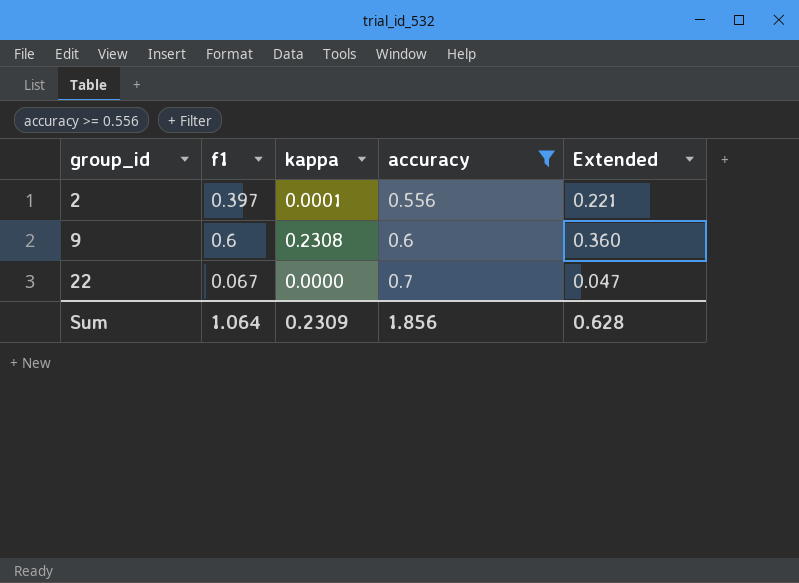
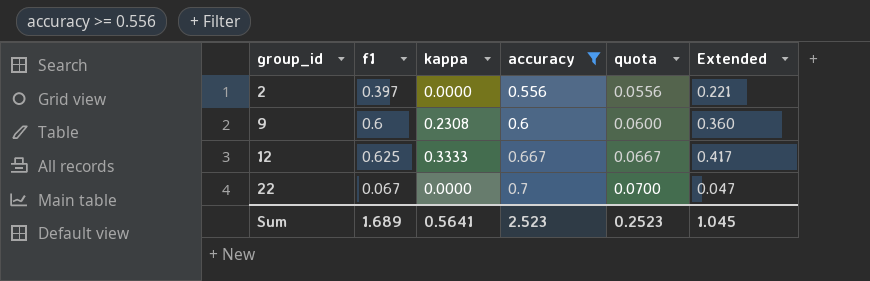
column quota | formula: none -> [accuracy] * 0.1
2 | kappa: 0.0001 -> 0.0000
row 12: none -> 0.625 | 0.3333 | 0.667 | 0.0667 | 0.417
Sum | f1: 1.064 -> 1.689
Sum | kappa: 0.2309 -> 0.5641
Sum | accuracy: 1.856 -> 2.523
Sum | Extended: 0.628 -> 1.045

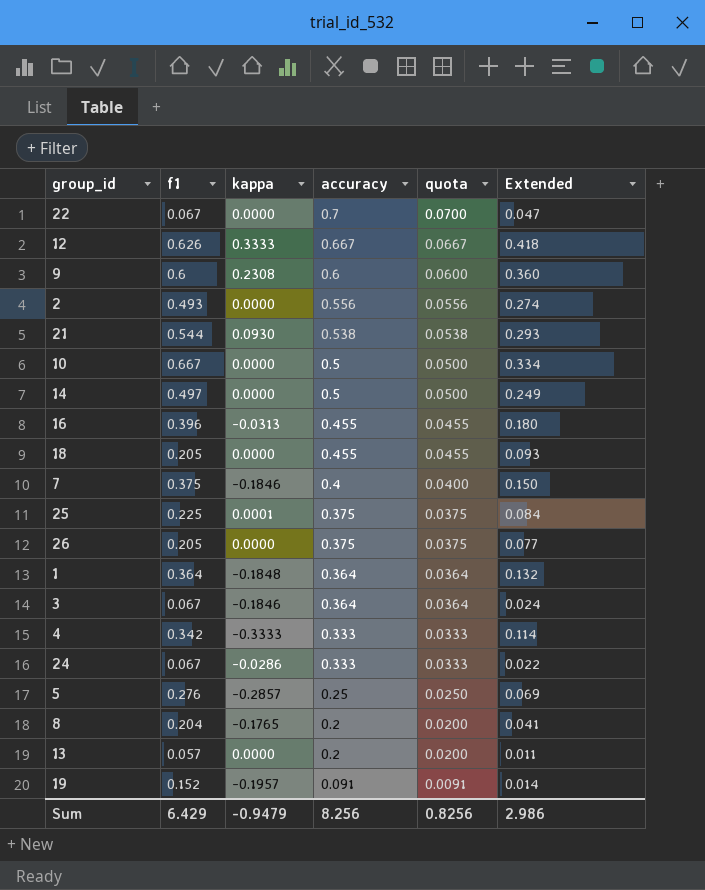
filter: accuracy >= 0.556 -> none
row order: group_id ascending -> accuracy descending
12 | f1: 0.625 -> 0.626
12 | Extended: 0.417 -> 0.418
2 | f1: 0.397 -> 0.493
2 | Extended: 0.221 -> 0.274
Sum | f1: 1.689 -> 6.429
Sum | kappa: 0.5641 -> -0.9479
Sum | accuracy: 2.523 -> 8.256
Sum | quota: 0.2523 -> 0.8256
Sum | Extended: 1.045 -> 2.986

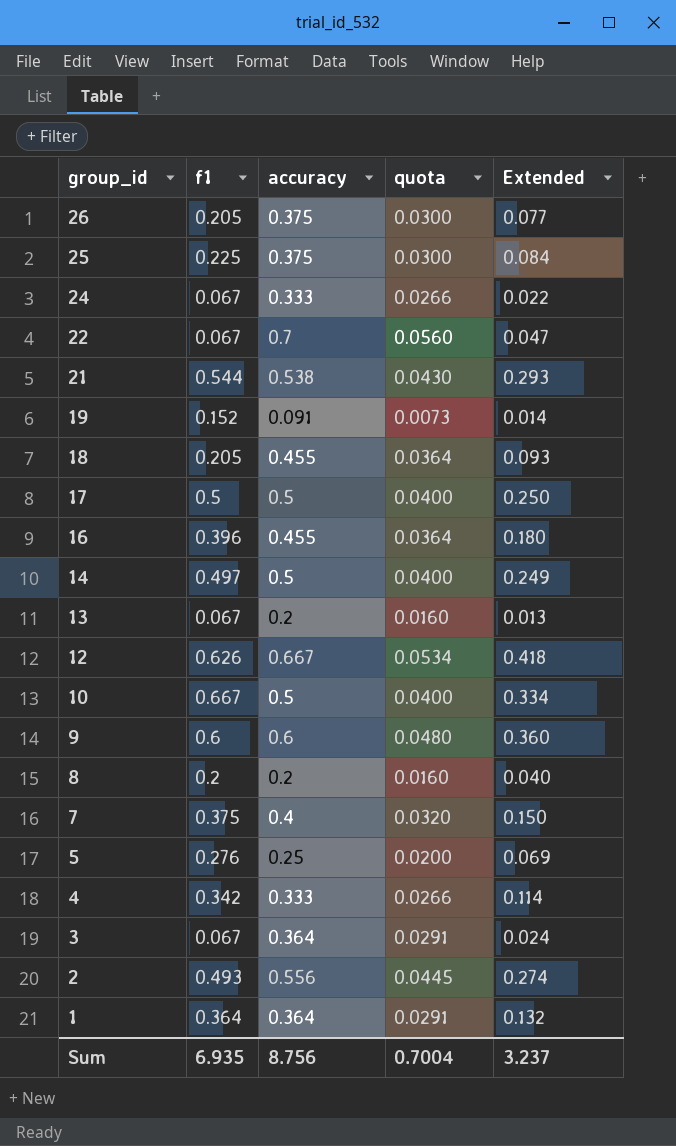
row order: accuracy descending -> group_id descending
column kappa | position: 3 -> none
column quota | formula: [accuracy] * 0.1 -> [accuracy] * 0.08
row 17: none -> 0.5 | 0.5 | 0.0400 | 0.250
13 | f1: 0.057 -> 0.067
13 | Extended: 0.011 -> 0.013
8 | f1: 0.204 -> 0.2
8 | Extended: 0.041 -> 0.040
Sum | f1: 6.429 -> 6.935
Sum | accuracy: 8.256 -> 8.756
Sum | quota: 0.8256 -> 0.7004
Sum | Extended: 2.986 -> 3.237

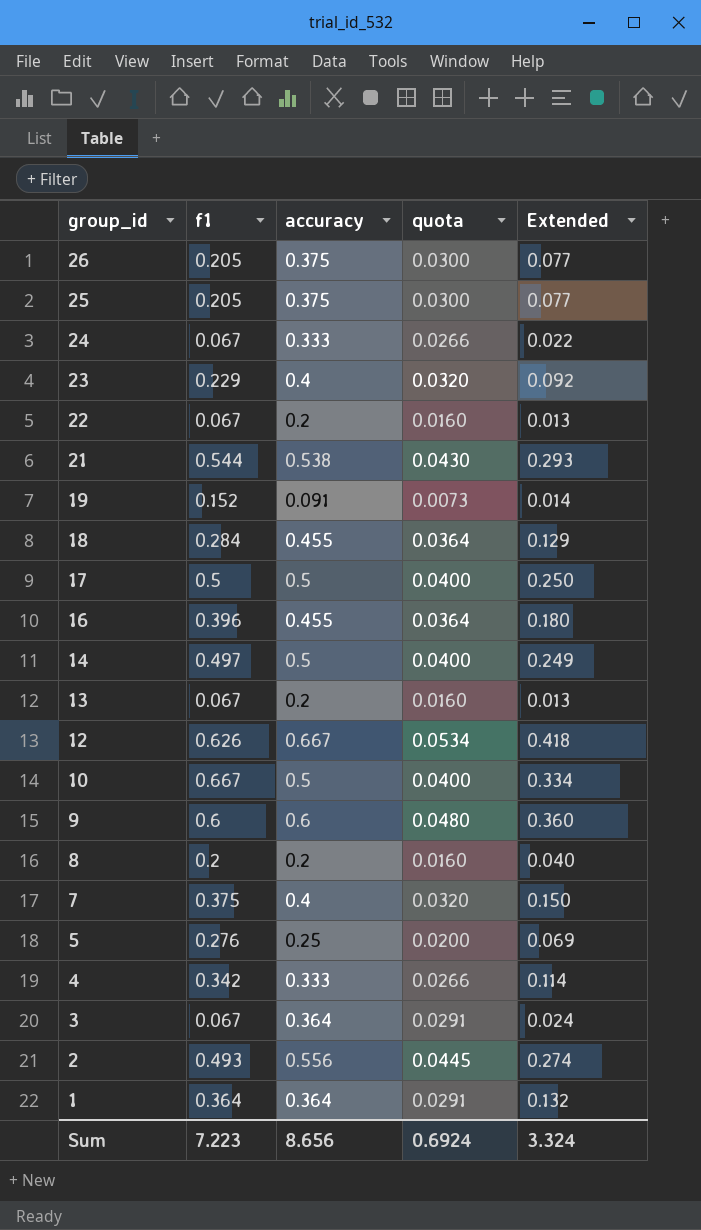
25 | f1: 0.225 -> 0.205
25 | Extended: 0.084 -> 0.077
row 23: none -> 0.229 | 0.4 | 0.0320 | 0.092
22 | accuracy: 0.7 -> 0.2
22 | quota: 0.0560 -> 0.0160
22 | Extended: 0.047 -> 0.013
18 | f1: 0.205 -> 0.284
18 | Extended: 0.093 -> 0.129
Sum | f1: 6.935 -> 7.223
Sum | accuracy: 8.756 -> 8.656
Sum | quota: 0.7004 -> 0.6924
Sum | Extended: 3.237 -> 3.324

